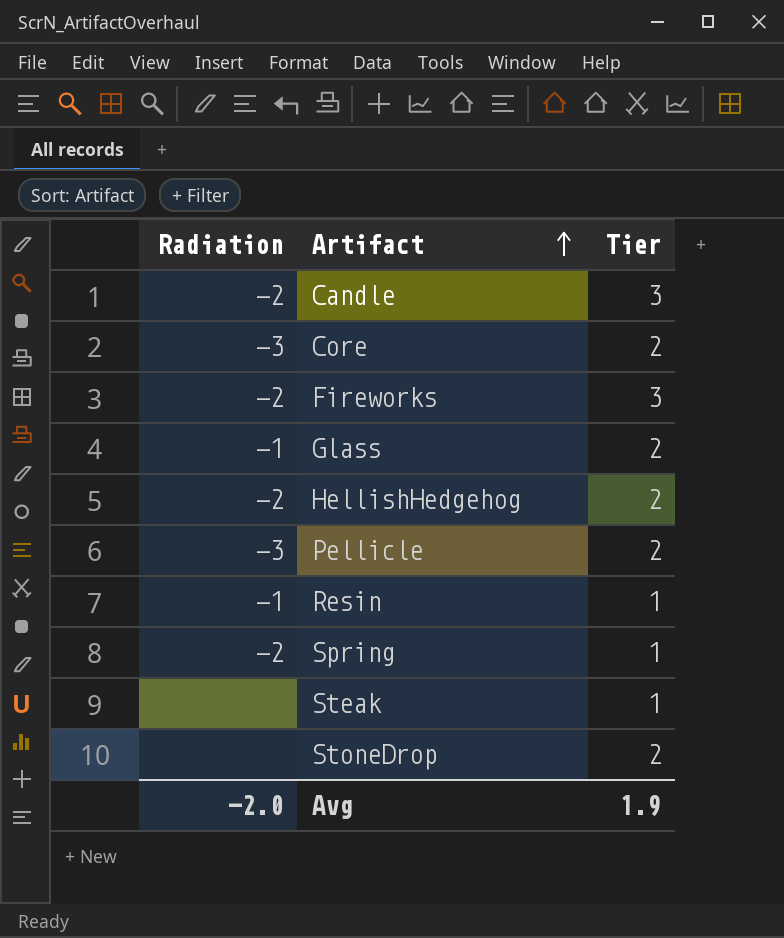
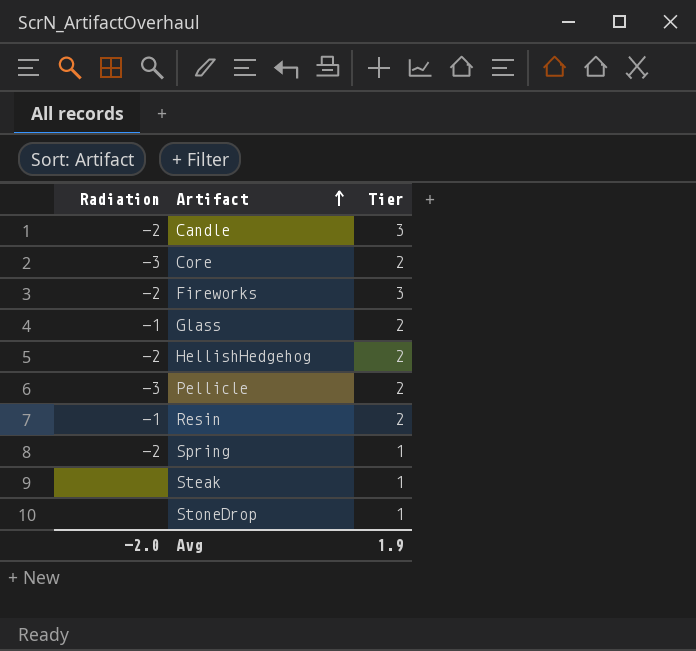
Resin | Tier: 1 -> 2
StoneDrop | Tier: 2 -> 1

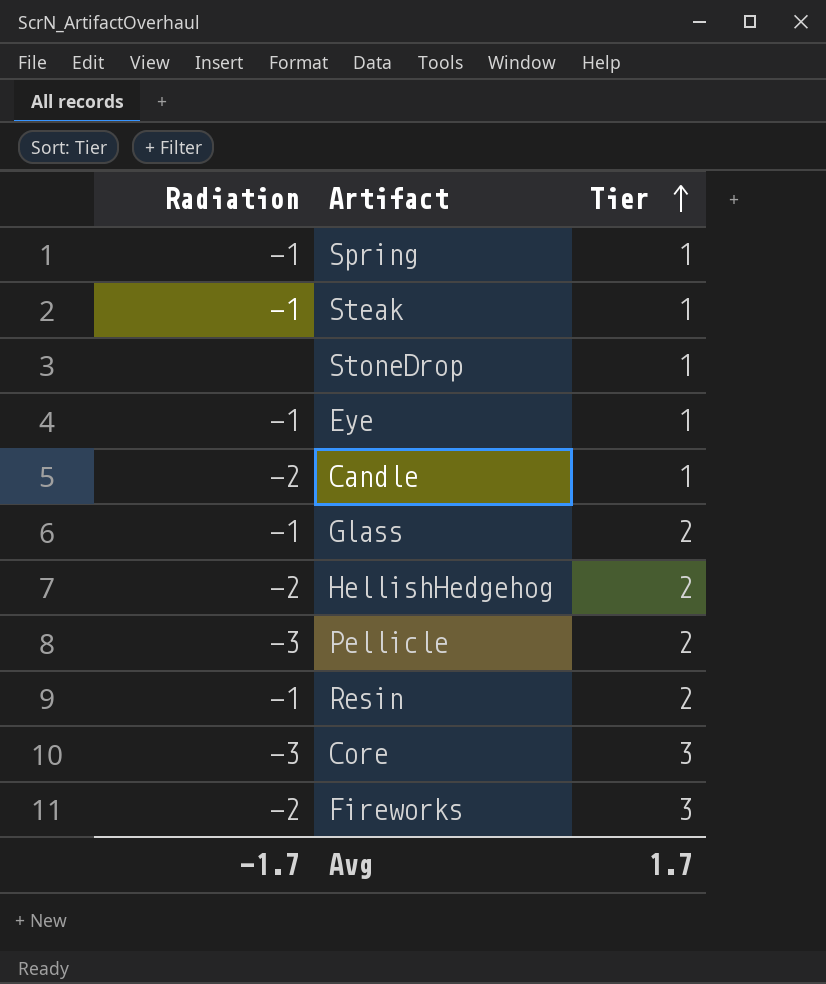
row order: Artifact ascending -> Tier ascending
Spring | Radiation: -2 -> -1
Steak | Radiation: none -> -1
row Eye: none -> -1 | 1
Candle | Tier: 3 -> 1
Core | Tier: 2 -> 3
Avg | Radiation: -2.0 -> -1.7
Avg | Tier: 1.9 -> 1.7

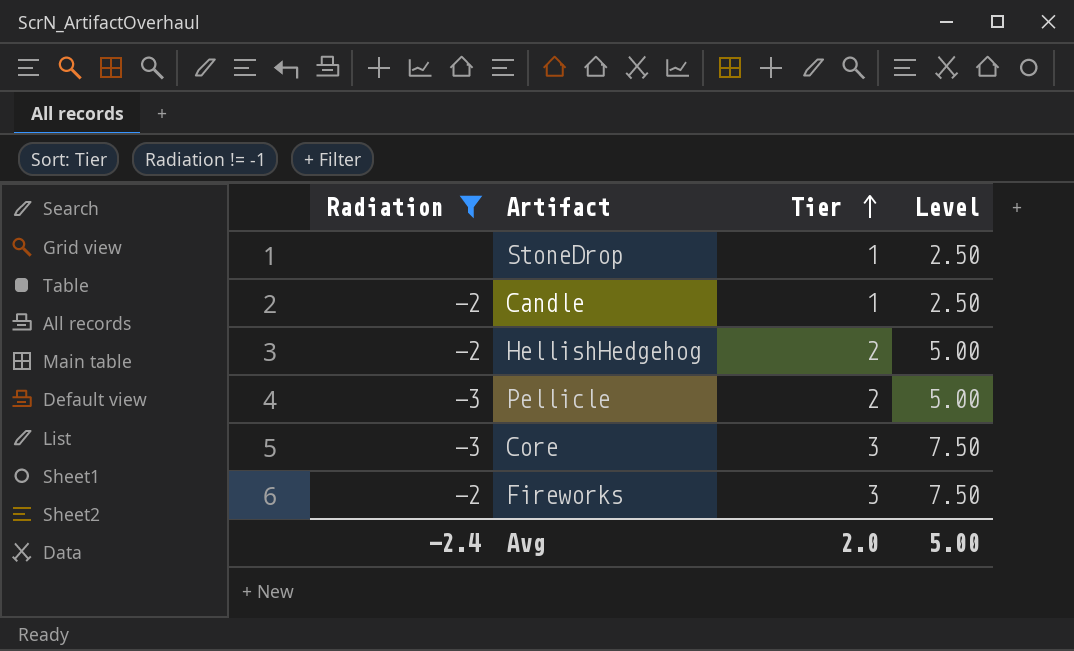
filter: none -> Radiation != -1
column Level | formula: none -> [Tier] * 2.5
Avg | Radiation: -1.7 -> -2.4
Avg | Tier: 1.7 -> 2.0

